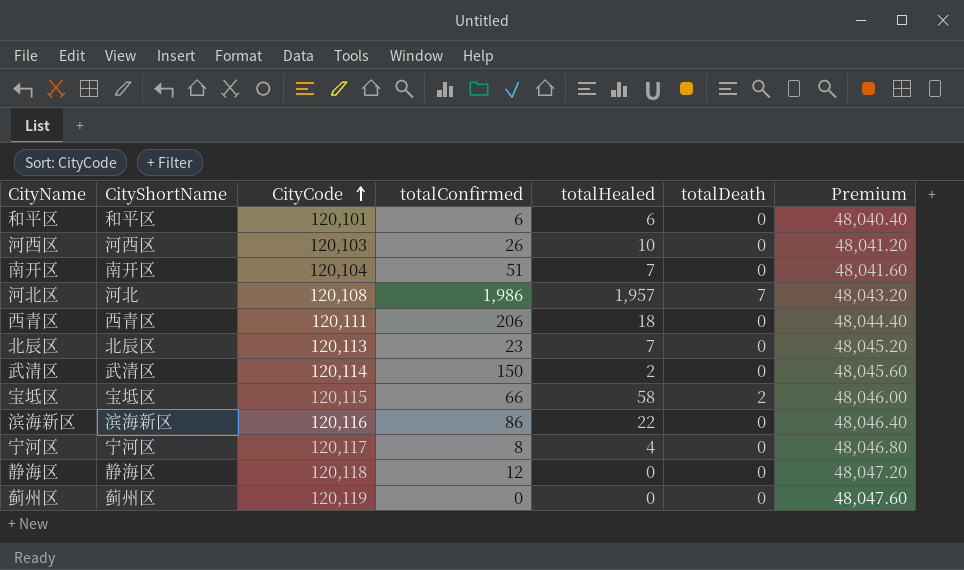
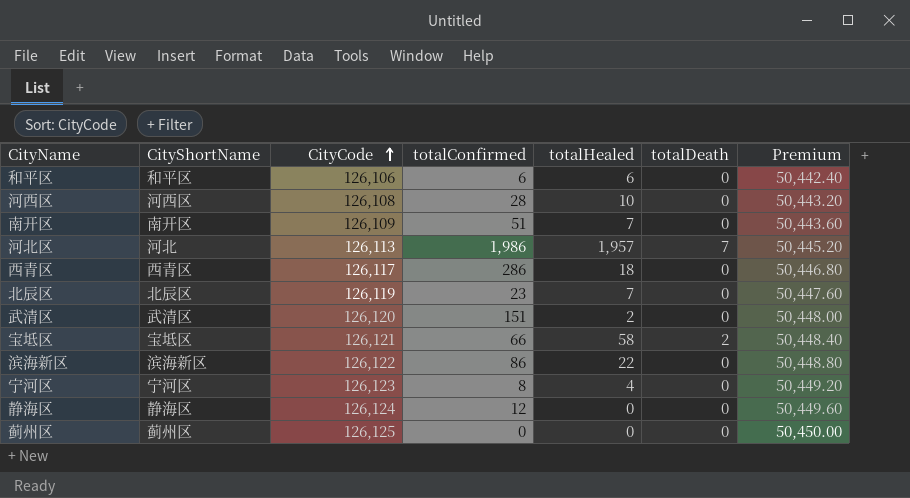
和平区 | CityCode: 120,101 -> 126,106
和平区 | Premium: 48,040.40 -> 50,442.40
河西区 | CityCode: 120,103 -> 126,108
河西区 | totalConfirmed: 26 -> 28
河西区 | Premium: 48,041.20 -> 50,443.20
南开区 | CityCode: 120,104 -> 126,109
南开区 | Premium: 48,041.60 -> 50,443.60
河北区 | CityCode: 120,108 -> 126,113
河北区 | Premium: 48,043.20 -> 50,445.20
西青区 | CityCode: 120,111 -> 126,117
西青区 | totalConfirmed: 206 -> 286
西青区 | Premium: 48,044.40 -> 50,446.80
北辰区 | CityCode: 120,113 -> 126,119
北辰区 | Premium: 48,045.20 -> 50,447.60
武清区 | CityCode: 120,114 -> 126,120
武清区 | totalConfirmed: 150 -> 151
武清区 | Premium: 48,045.60 -> 50,448.00
宝坻区 | CityCode: 120,115 -> 126,121
宝坻区 | Premium: 48,046.00 -> 50,448.40
滨海新区 | CityCode: 120,116 -> 126,122
滨海新区 | Premium: 48,046.40 -> 50,448.80
宁河区 | CityCode: 120,117 -> 126,123
宁河区 | Premium: 48,046.80 -> 50,449.20
静海区 | CityCode: 120,118 -> 126,124
静海区 | Premium: 48,047.20 -> 50,449.60
蓟州区 | CityCode: 120,119 -> 126,125
蓟州区 | Premium: 48,047.60 -> 50,450.00

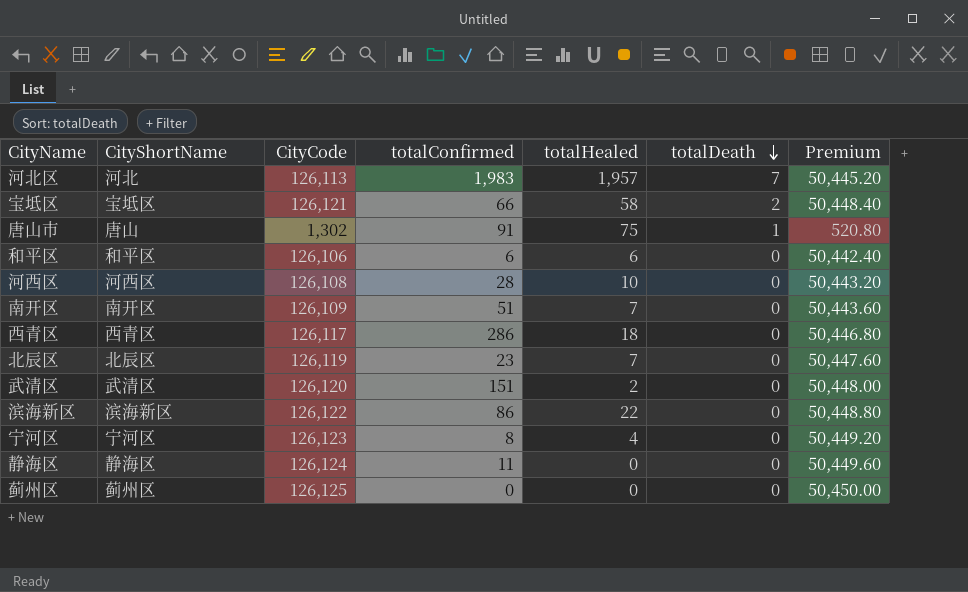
row order: CityCode ascending -> totalDeath descending
河北区 | totalConfirmed: 1,986 -> 1,983
row 唐山市: none -> 唐山 | 1,302 | 91 | 75 | 1 | 520.80
静海区 | totalConfirmed: 12 -> 11

